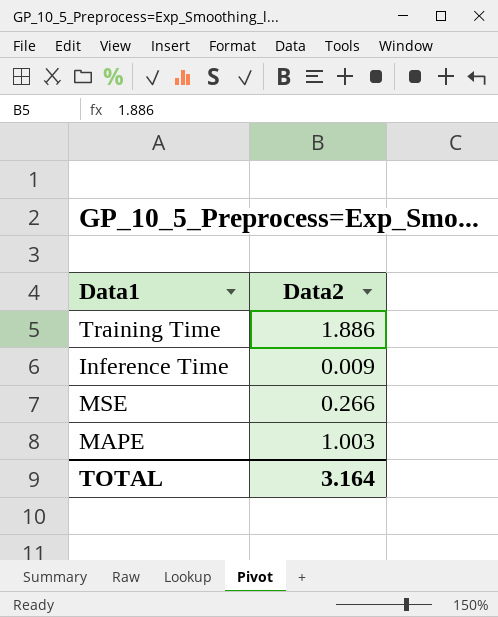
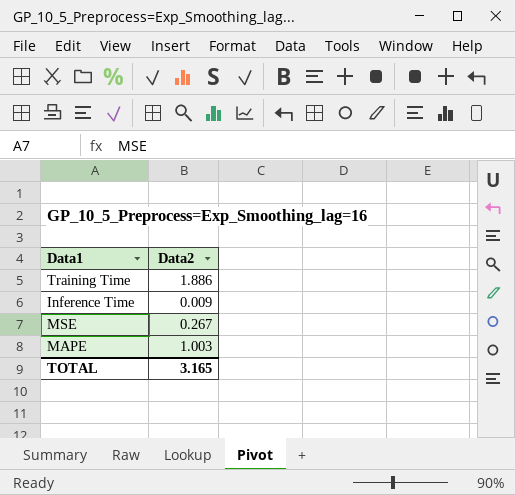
MSE | Data2: 0.266 -> 0.267
TOTAL | Data2: 3.164 -> 3.165

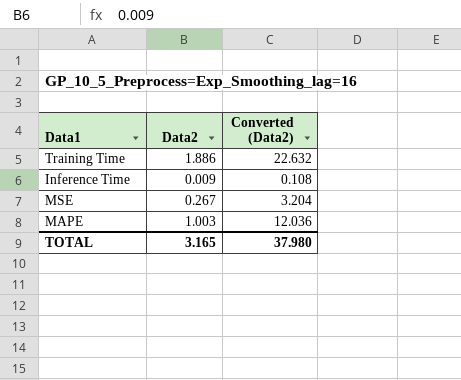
column Converted (Data2) | formula: none -> [Data2] * 12

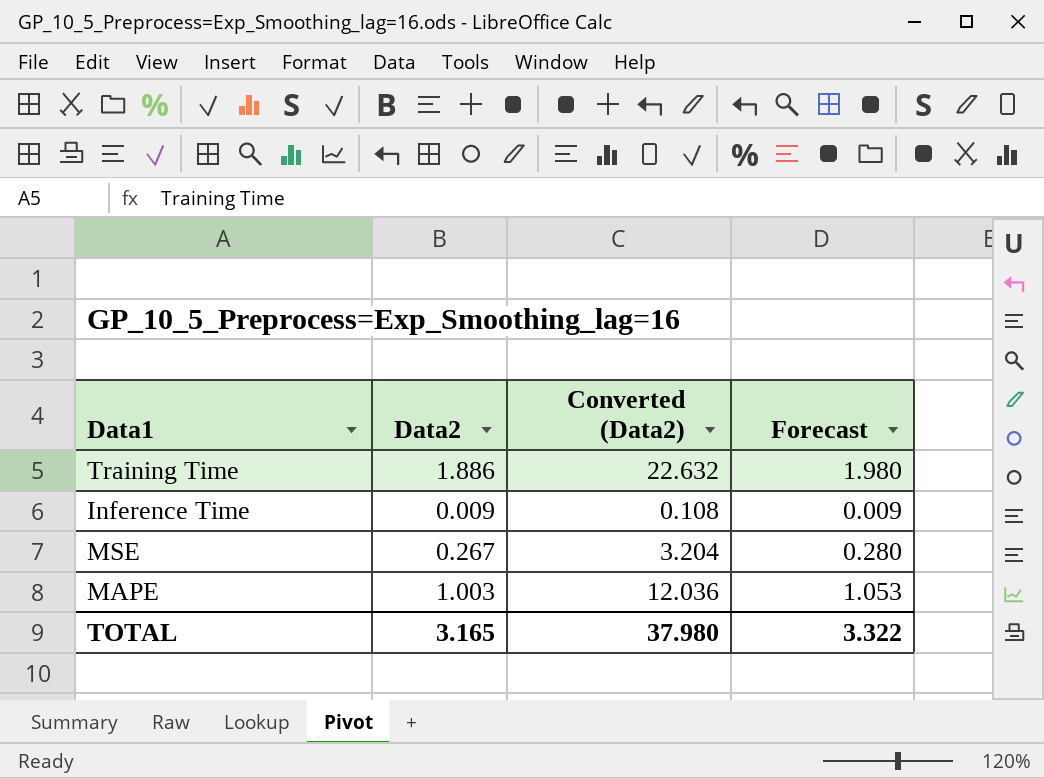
column Forecast | formula: none -> [Data2] * 1.05

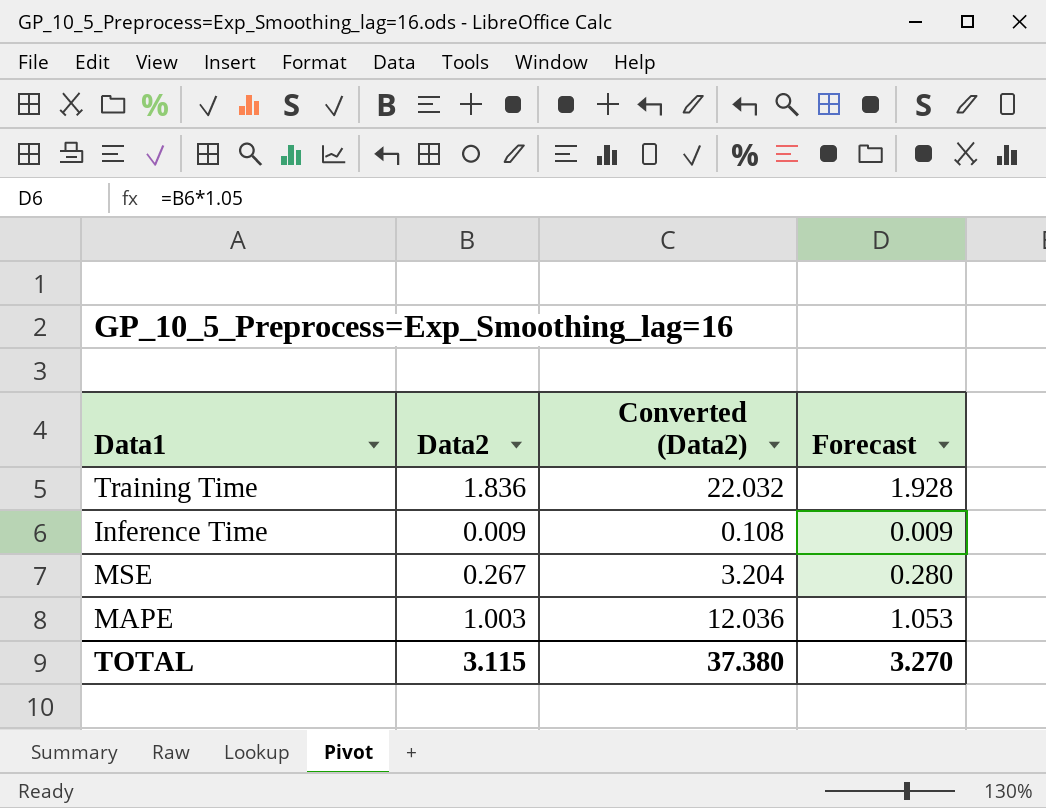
Training Time | Data2: 1.886 -> 1.836
Training Time | Converted (Data2): 22.632 -> 22.032
Training Time | Forecast: 1.980 -> 1.928
TOTAL | Data2: 3.165 -> 3.115
TOTAL | Converted (Data2): 37.980 -> 37.380
TOTAL | Forecast: 3.322 -> 3.270

